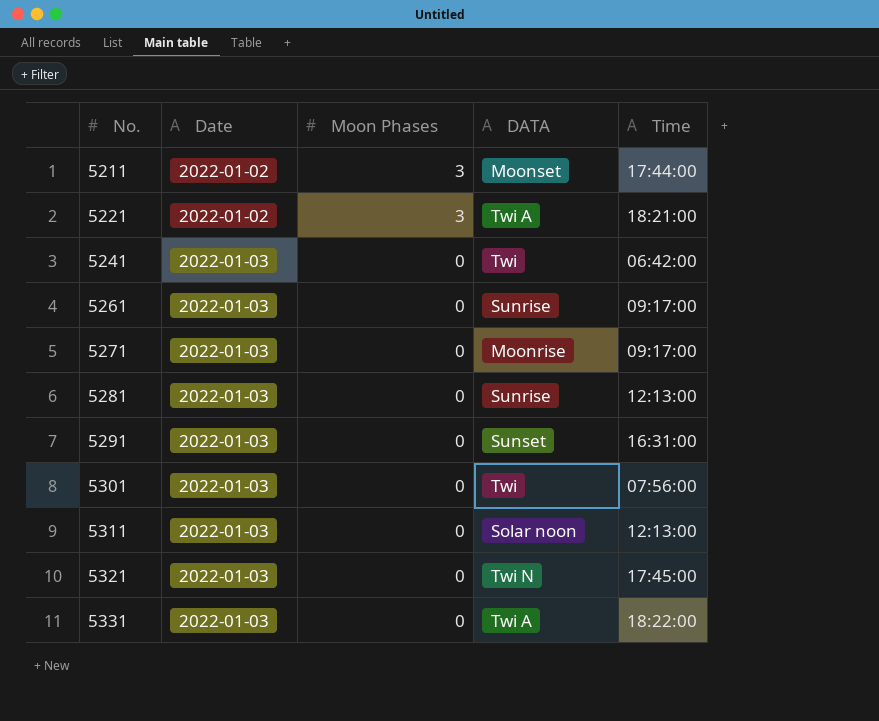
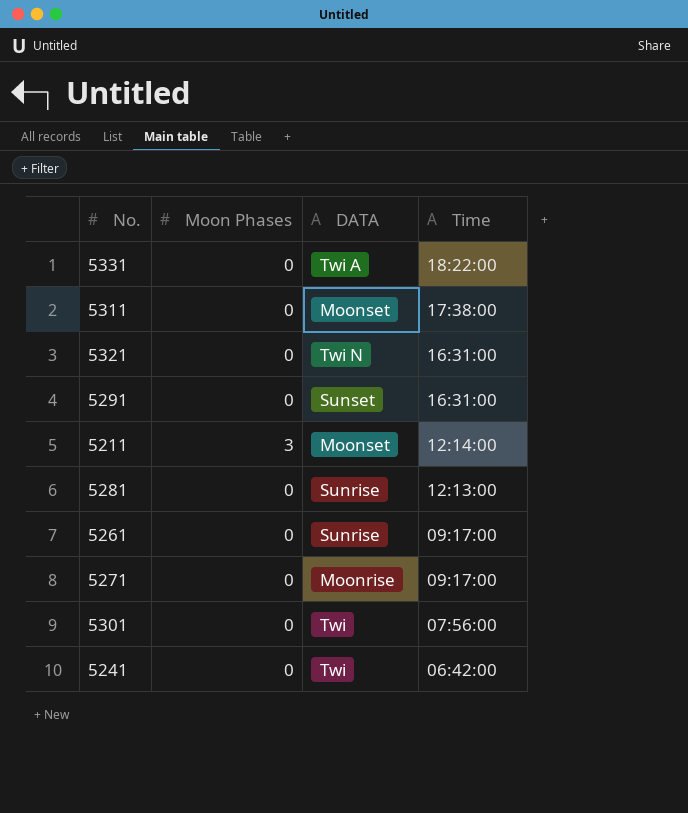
row order: No. ascending -> Time descending
column Date | position: 2 -> none
row 5221: 2022-01-02 | 3 | Twi A | 18:21:00 -> none
5311 | DATA: Solar noon -> Moonset
5311 | Time: 12:13:00 -> 17:38:00
5321 | Time: 17:45:00 -> 16:31:00
5211 | Time: 17:44:00 -> 12:14:00

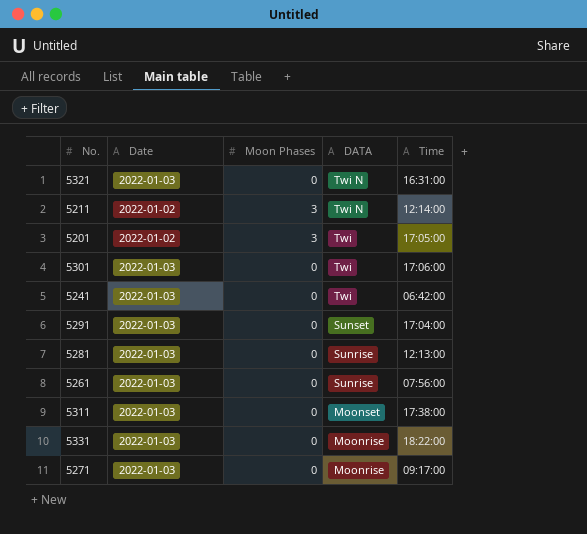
row order: Time descending -> DATA descending
column Date | position: none -> 2
5211 | DATA: Moonset -> Twi N
row 5201: none -> 2022-01-02 | 3 | Twi | 17:05:00
5301 | Time: 07:56:00 -> 17:06:00
5291 | Time: 16:31:00 -> 17:04:00
5261 | Time: 09:17:00 -> 07:56:00
5331 | DATA: Twi A -> Moonrise

